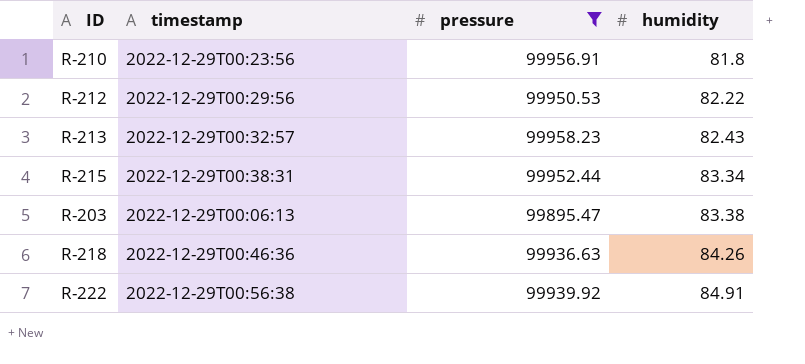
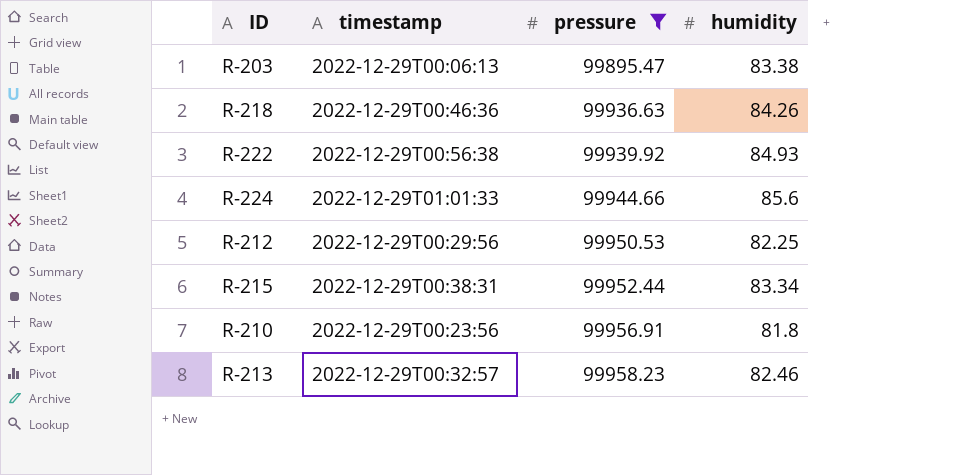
row order: humidity ascending -> pressure ascending
R-222 | humidity: 84.91 -> 84.93
row R-224: none -> 2022-12-29T01:01:33 | 99944.66 | 85.6
R-212 | humidity: 82.22 -> 82.25
R-213 | humidity: 82.43 -> 82.46

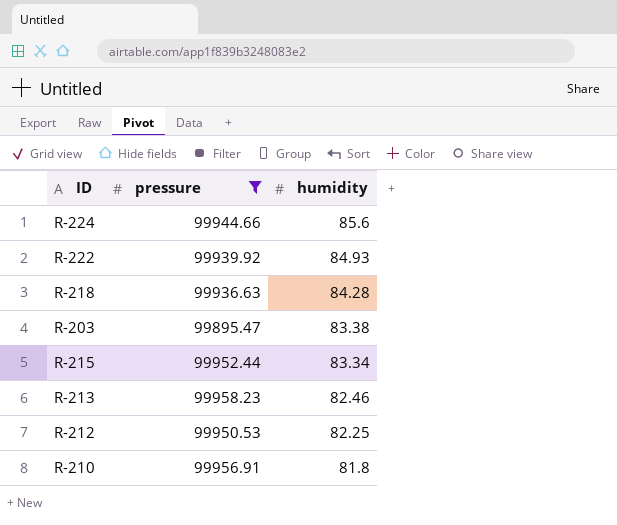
row order: pressure ascending -> humidity descending
column timestamp | position: 2 -> none
R-218 | humidity: 84.26 -> 84.28

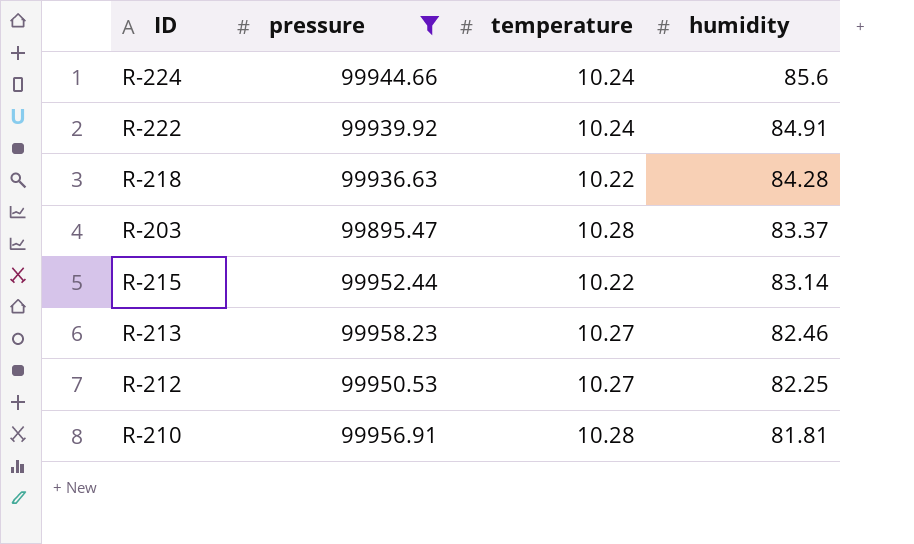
column temperature | position: none -> 3
R-222 | humidity: 84.93 -> 84.91
R-203 | humidity: 83.38 -> 83.37
R-215 | humidity: 83.34 -> 83.14
R-210 | humidity: 81.8 -> 81.81

